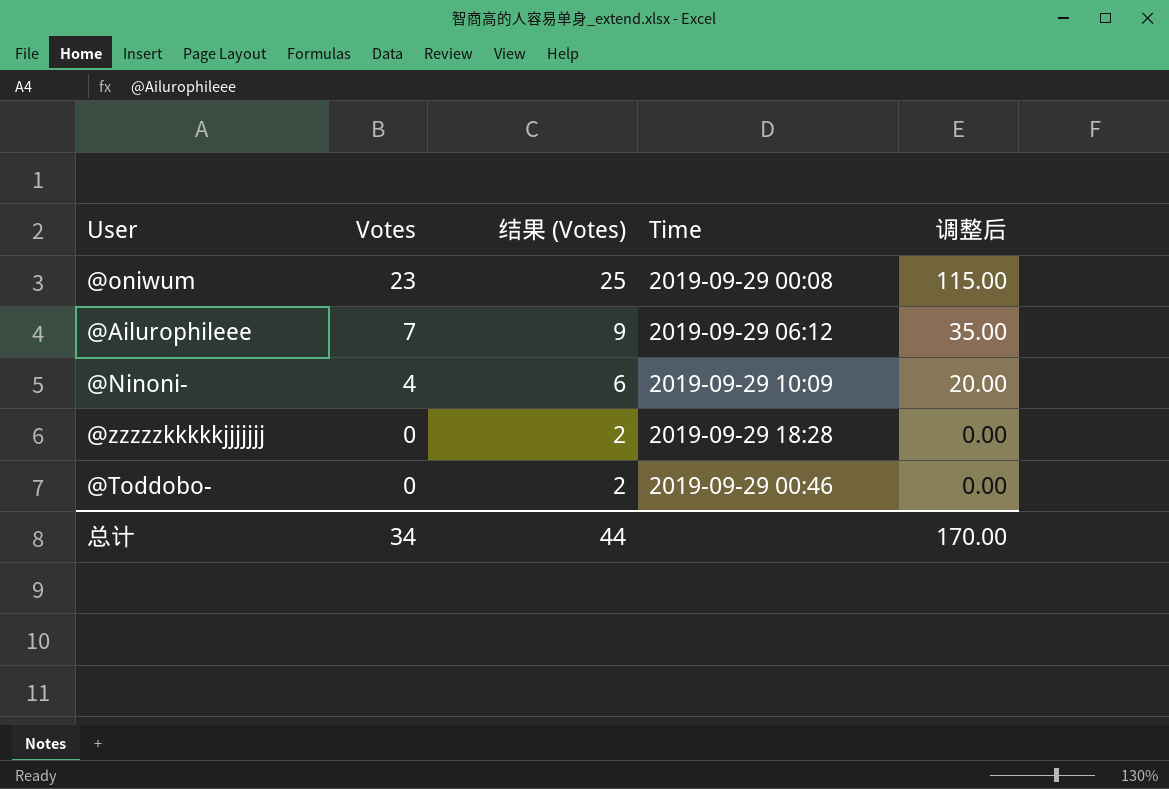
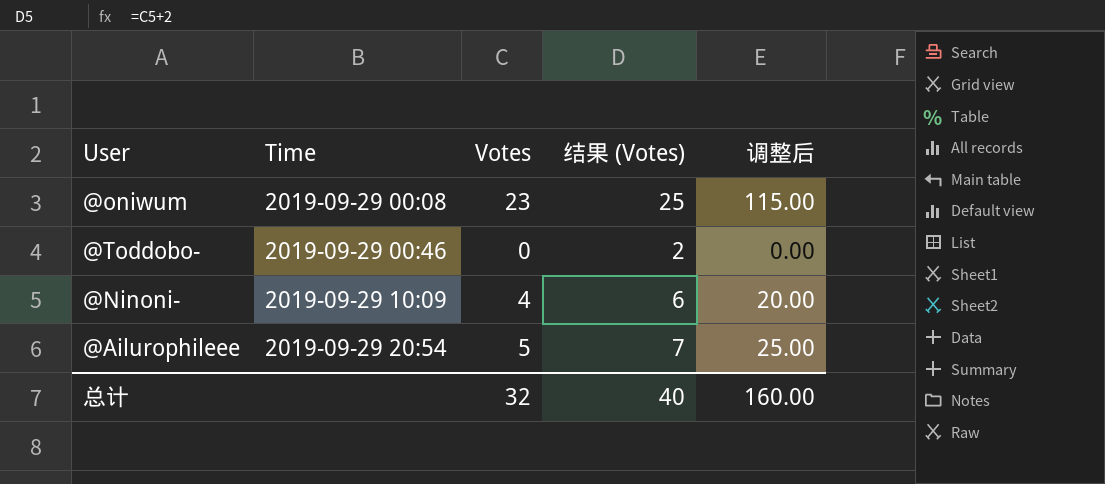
row order: Votes descending -> Time ascending
column Time | position: 4 -> 2
row @zzzzzkkkkkjjjjjjj: 0 | 2 | 2019-09-29 18:28 | 0.00 -> none
@Ailurophileee | Time: 2019-09-29 06:12 -> 2019-09-29 20:54
@Ailurophileee | Votes: 7 -> 5
@Ailurophileee | 结果 (Votes): 9 -> 7
@Ailurophileee | 调整后: 35.00 -> 25.00
总计 | Votes: 34 -> 32
总计 | 结果 (Votes): 44 -> 40
总计 | 调整后: 170.00 -> 160.00

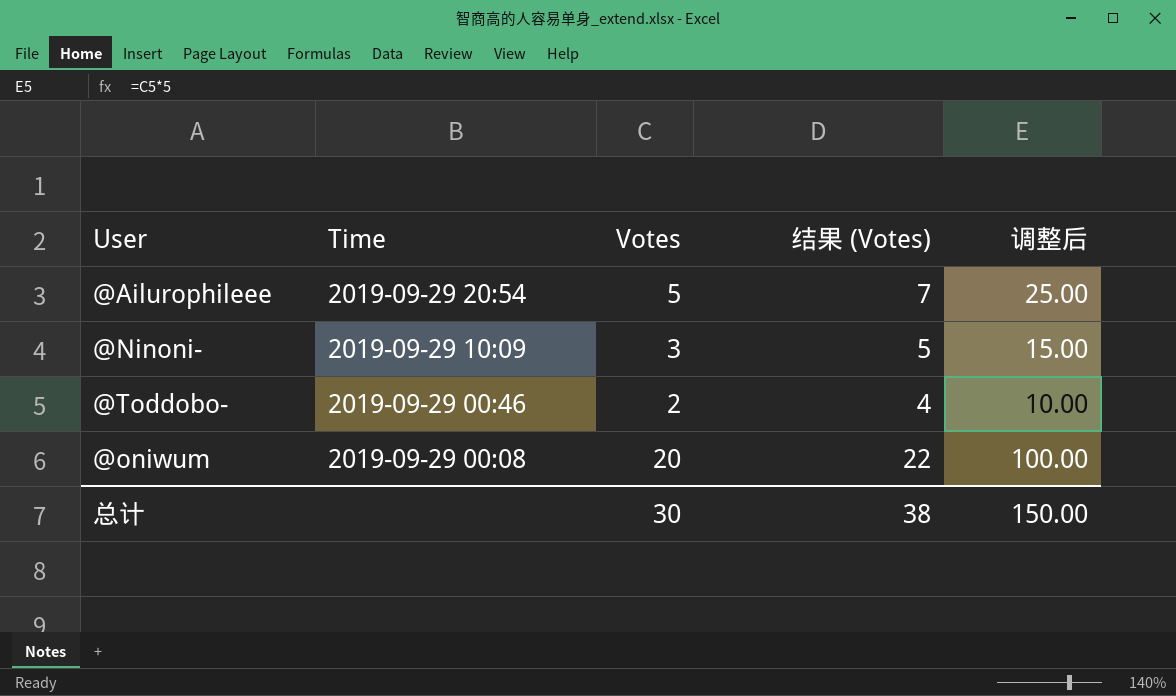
row order: Time ascending -> Time descending
@Ninoni- | Votes: 4 -> 3
@Ninoni- | 结果 (Votes): 6 -> 5
@Ninoni- | 调整后: 20.00 -> 15.00
@Toddobo- | Votes: 0 -> 2
@Toddobo- | 结果 (Votes): 2 -> 4
@Toddobo- | 调整后: 0.00 -> 10.00
@oniwum | Votes: 23 -> 20
@oniwum | 结果 (Votes): 25 -> 22
@oniwum | 调整后: 115.00 -> 100.00
总计 | Votes: 32 -> 30
总计 | 结果 (Votes): 40 -> 38
总计 | 调整后: 160.00 -> 150.00

